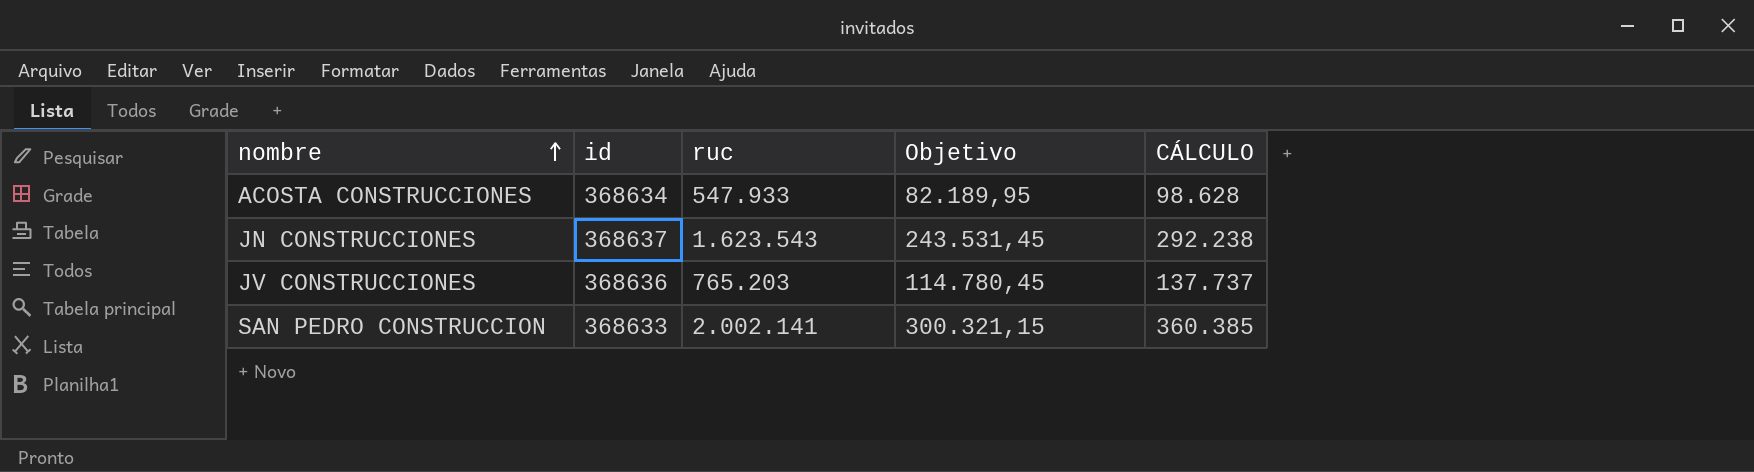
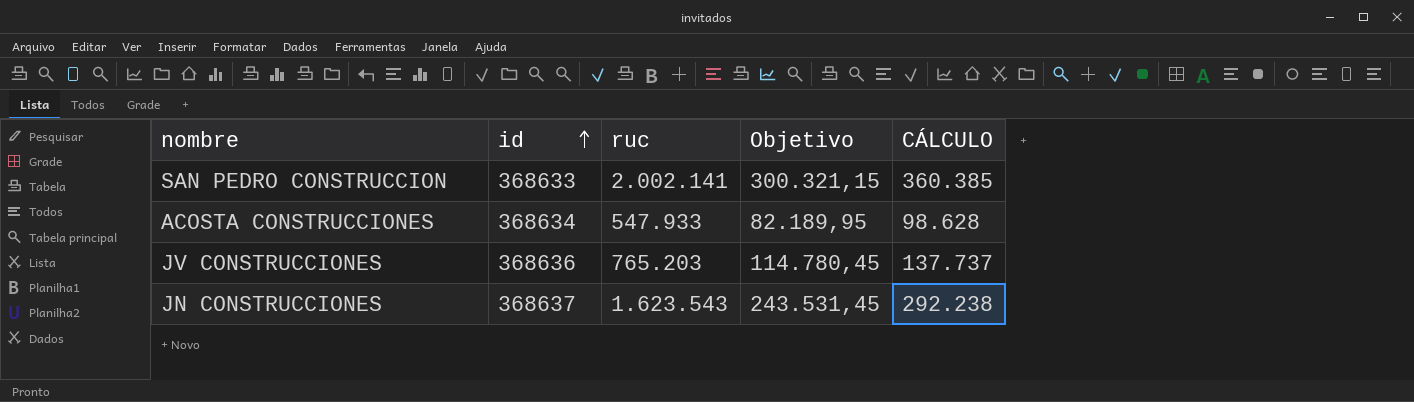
row order: nombre ascending -> id ascending

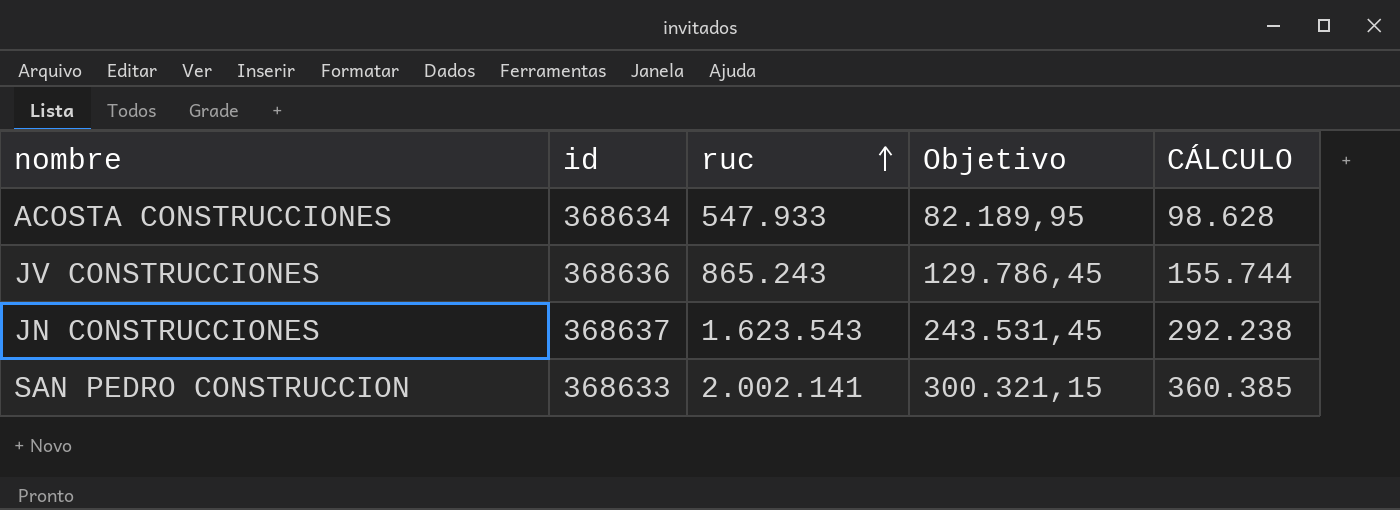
row order: id ascending -> ruc ascending
JV CONSTRUCCIONES | ruc: 765.203 -> 865.243
JV CONSTRUCCIONES | Objetivo: 114.780,45 -> 129.786,45
JV CONSTRUCCIONES | CÁLCULO: 137.737 -> 155.744

